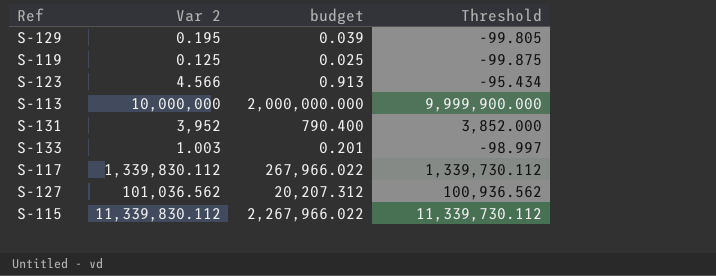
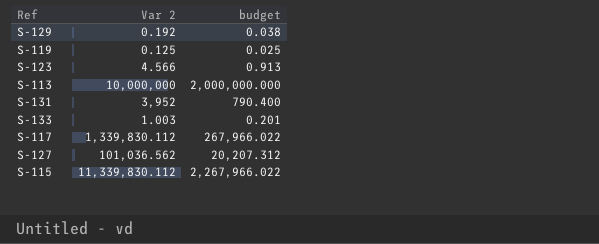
column Threshold | formula: [Var 2] - 100 -> none
S-129 | Var 2: 0.195 -> 0.192
S-129 | budget: 0.039 -> 0.038

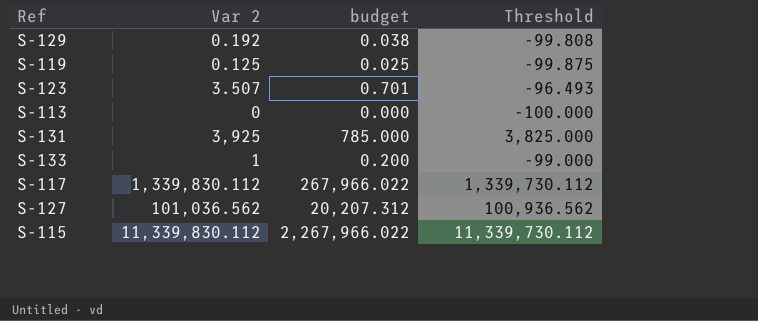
column Threshold | formula: none -> [Var 2] - 100
S-123 | Var 2: 4.566 -> 3.507
S-123 | budget: 0.913 -> 0.701
S-113 | Var 2: 10,000,000 -> 0
S-113 | budget: 2,000,000.000 -> 0.000
S-131 | Var 2: 3,952 -> 3,925
S-131 | budget: 790.400 -> 785.000
S-133 | Var 2: 1.003 -> 1
S-133 | budget: 0.201 -> 0.200

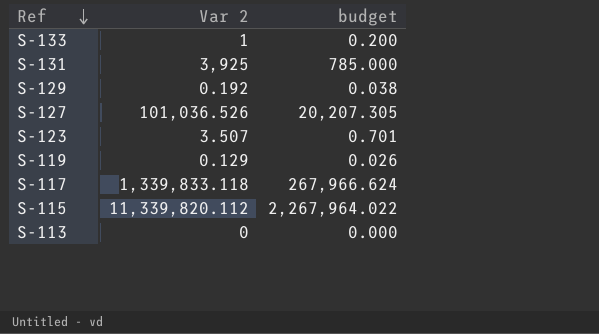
row order: none -> Ref descending
column Threshold | formula: [Var 2] - 100 -> none
S-127 | Var 2: 101,036.562 -> 101,036.526
S-127 | budget: 20,207.312 -> 20,207.305
S-119 | Var 2: 0.125 -> 0.129
S-119 | budget: 0.025 -> 0.026
S-117 | Var 2: 1,339,830.112 -> 1,339,833.118
S-117 | budget: 267,966.022 -> 267,966.624
S-115 | Var 2: 11,339,830.112 -> 11,339,820.112
S-115 | budget: 2,267,966.022 -> 2,267,964.022

